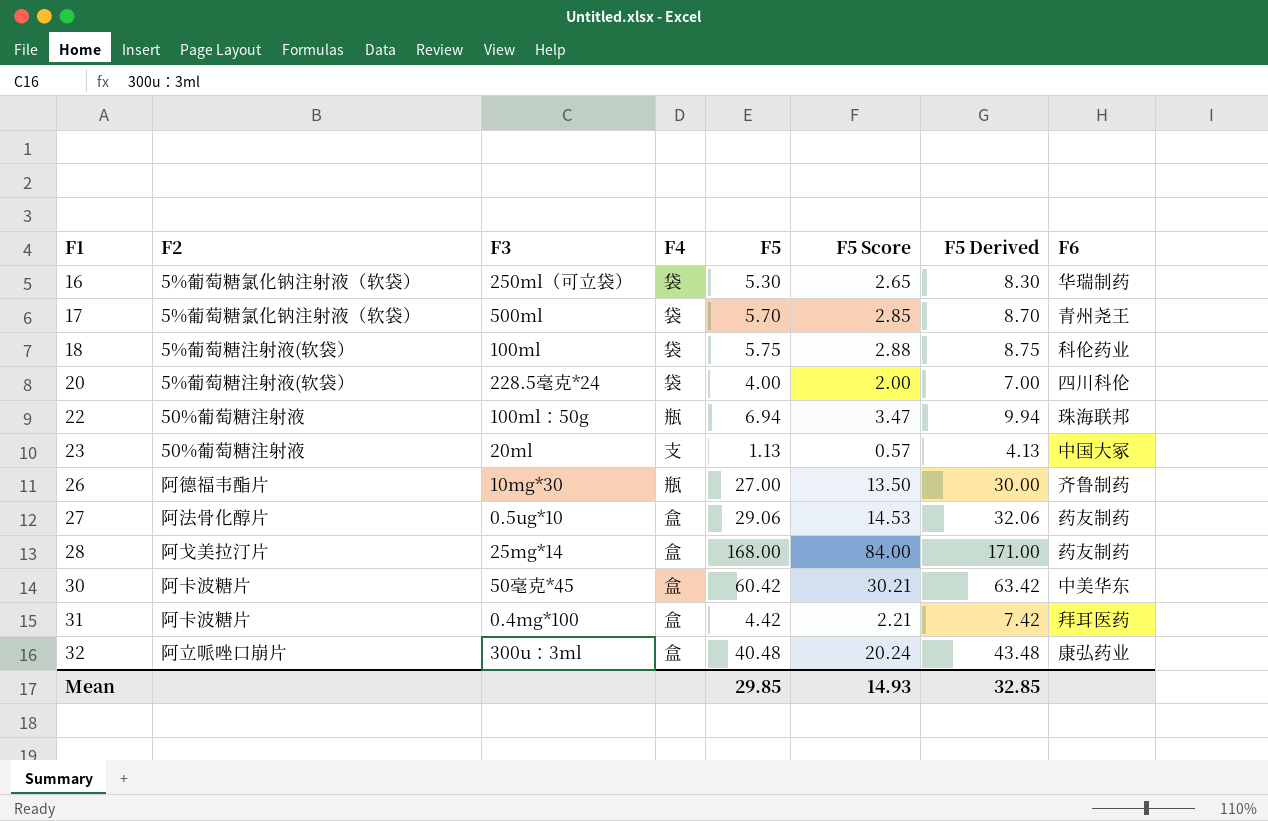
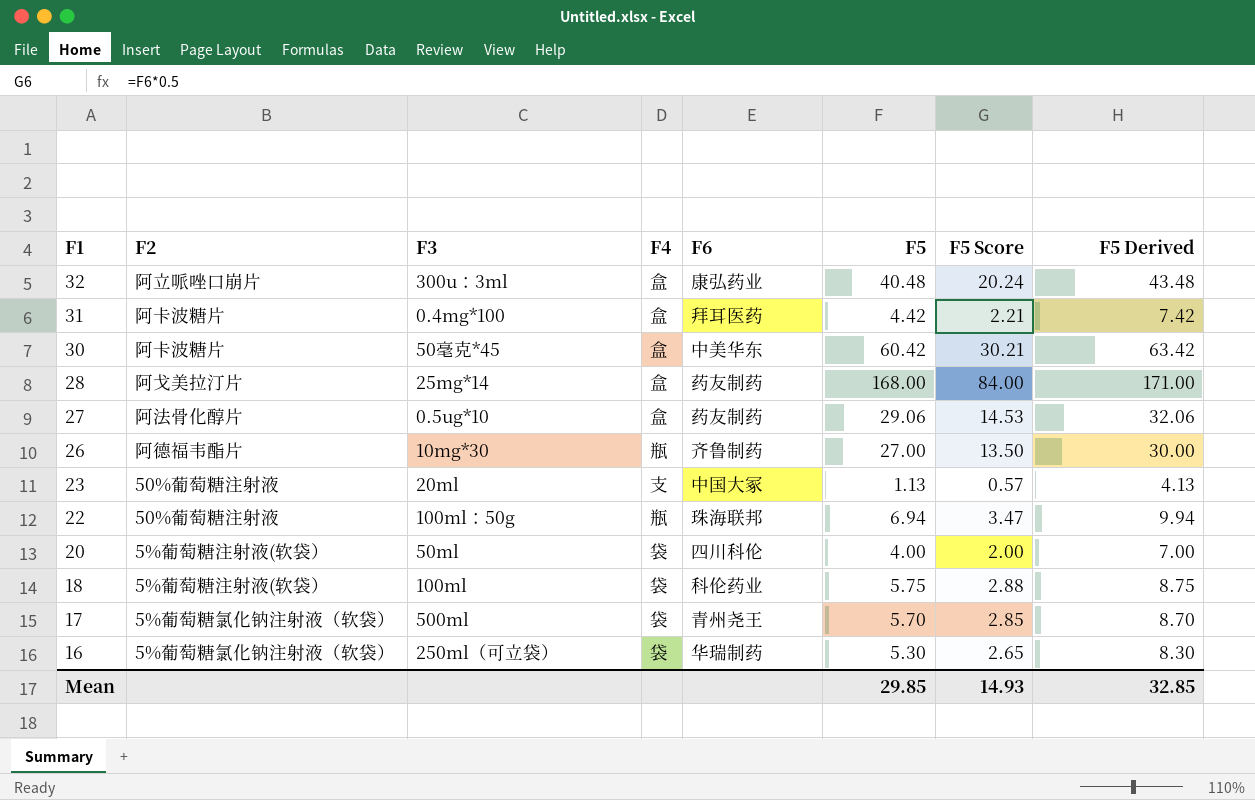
row order: F1 ascending -> F1 descending
column F6 | position: 8 -> 5
20 | F3: 228.5毫克*24 -> 50ml

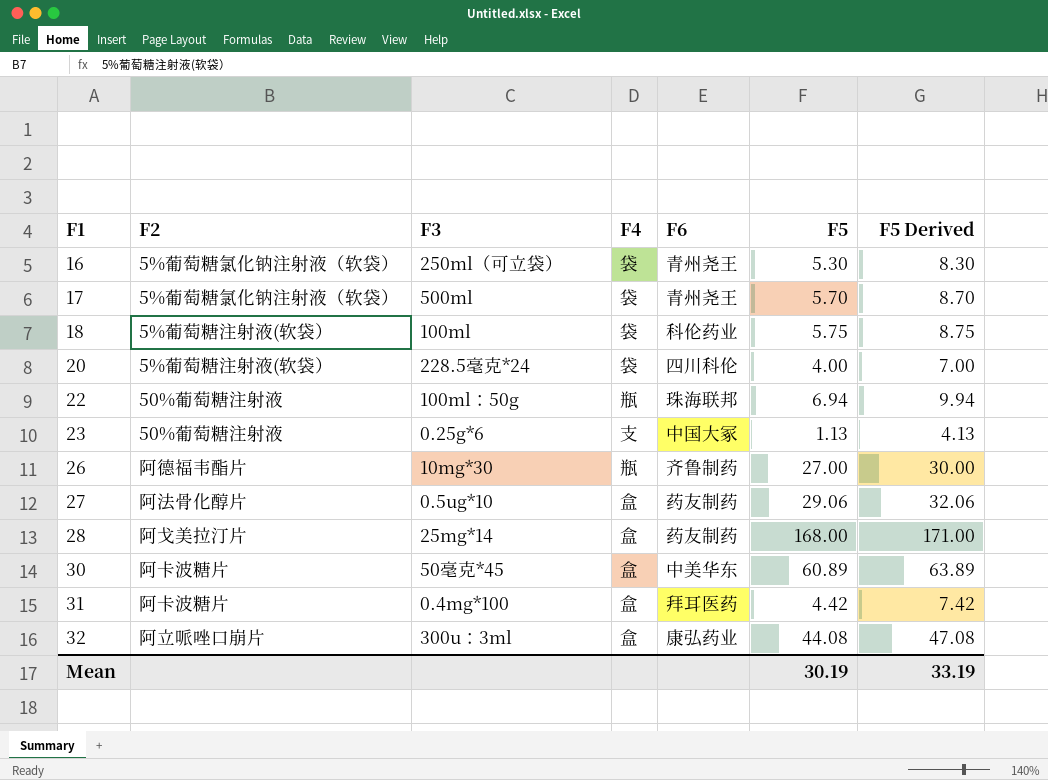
row order: F1 descending -> F1 ascending
column F5 Score | formula: [F5] * 0.5 -> none
16 | F6: 华瑞制药 -> 青州尧王
20 | F3: 50ml -> 228.5毫克*24
23 | F3: 20ml -> 0.25g*6
30 | F5: 60.42 -> 60.89
30 | F5 Derived: 63.42 -> 63.89
32 | F5: 40.48 -> 44.08
32 | F5 Derived: 43.48 -> 47.08
Mean | F5: 29.85 -> 30.19
Mean | F5 Derived: 32.85 -> 33.19

